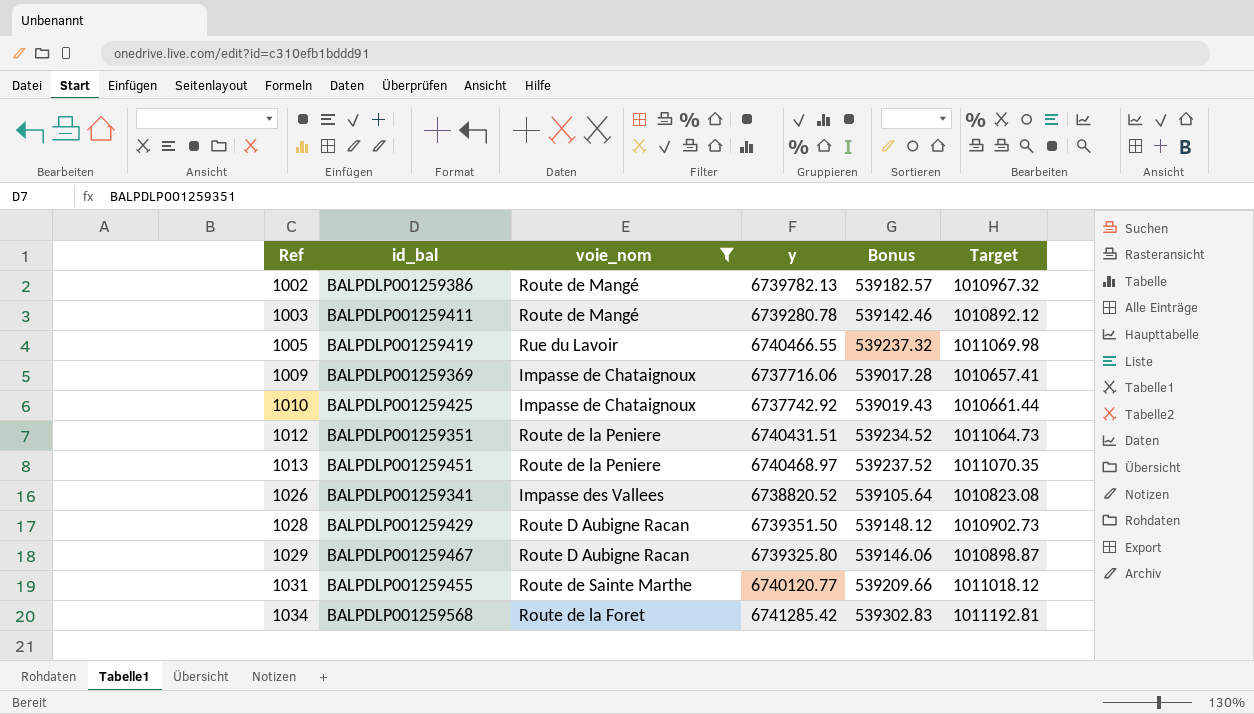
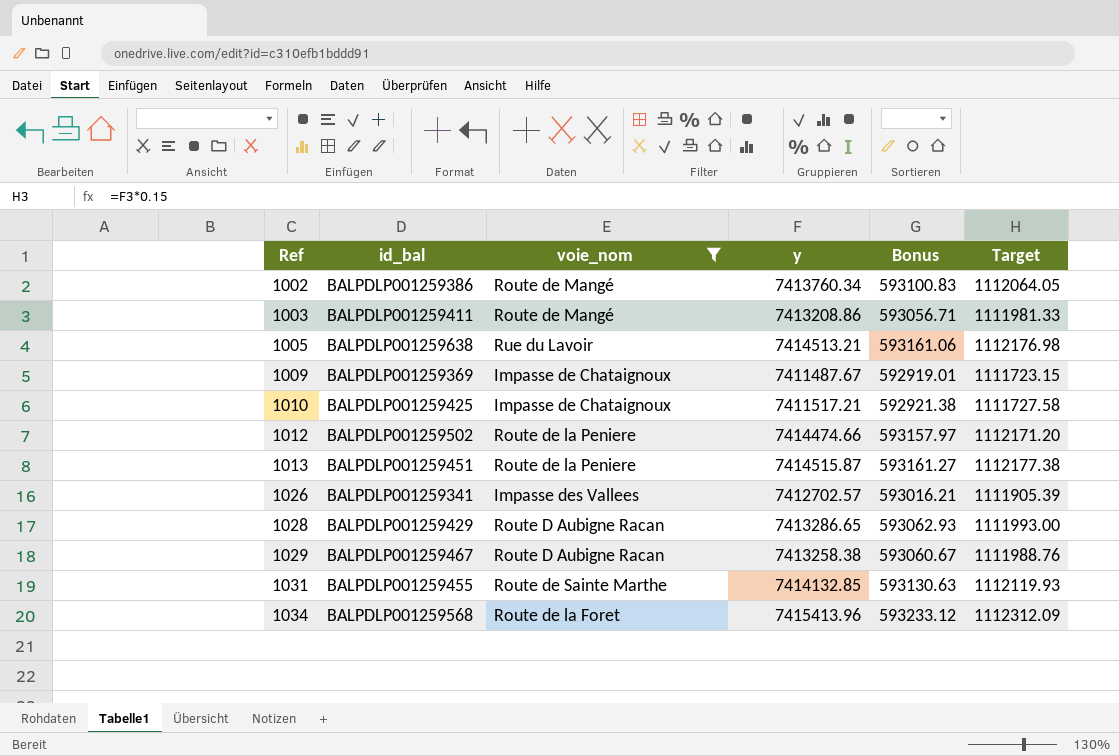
1002 | y: 6739782.13 -> 7413760.34
1002 | Bonus: 539182.57 -> 593100.83
1002 | Target: 1010967.32 -> 1112064.05
1003 | y: 6739280.78 -> 7413208.86
1003 | Bonus: 539142.46 -> 593056.71
1003 | Target: 1010892.12 -> 1111981.33
1005 | id_bal: BALPDLP001259419 -> BALPDLP001259638
1005 | y: 6740466.55 -> 7414513.21
1005 | Bonus: 539237.32 -> 593161.06
1005 | Target: 1011069.98 -> 1112176.98
1009 | y: 6737716.06 -> 7411487.67
1009 | Bonus: 539017.28 -> 592919.01
1009 | Target: 1010657.41 -> 1111723.15
1010 | y: 6737742.92 -> 7411517.21
1010 | Bonus: 539019.43 -> 592921.38
1010 | Target: 1010661.44 -> 1111727.58
1012 | id_bal: BALPDLP001259351 -> BALPDLP001259502
1012 | y: 6740431.51 -> 7414474.66
1012 | Bonus: 539234.52 -> 593157.97
1012 | Target: 1011064.73 -> 1112171.20
1013 | y: 6740468.97 -> 7414515.87
1013 | Bonus: 539237.52 -> 593161.27
1013 | Target: 1011070.35 -> 1112177.38
1026 | y: 6738820.52 -> 7412702.57
1026 | Bonus: 539105.64 -> 593016.21
1026 | Target: 1010823.08 -> 1111905.39
1028 | y: 6739351.50 -> 7413286.65
1028 | Bonus: 539148.12 -> 593062.93
1028 | Target: 1010902.73 -> 1111993.00
1029 | y: 6739325.80 -> 7413258.38
1029 | Bonus: 539146.06 -> 593060.67
1029 | Target: 1010898.87 -> 1111988.76
1031 | y: 6740120.77 -> 7414132.85
1031 | Bonus: 539209.66 -> 593130.63
1031 | Target: 1011018.12 -> 1112119.93
1034 | y: 6741285.42 -> 7415413.96
1034 | Bonus: 539302.83 -> 593233.12
1034 | Target: 1011192.81 -> 1112312.09

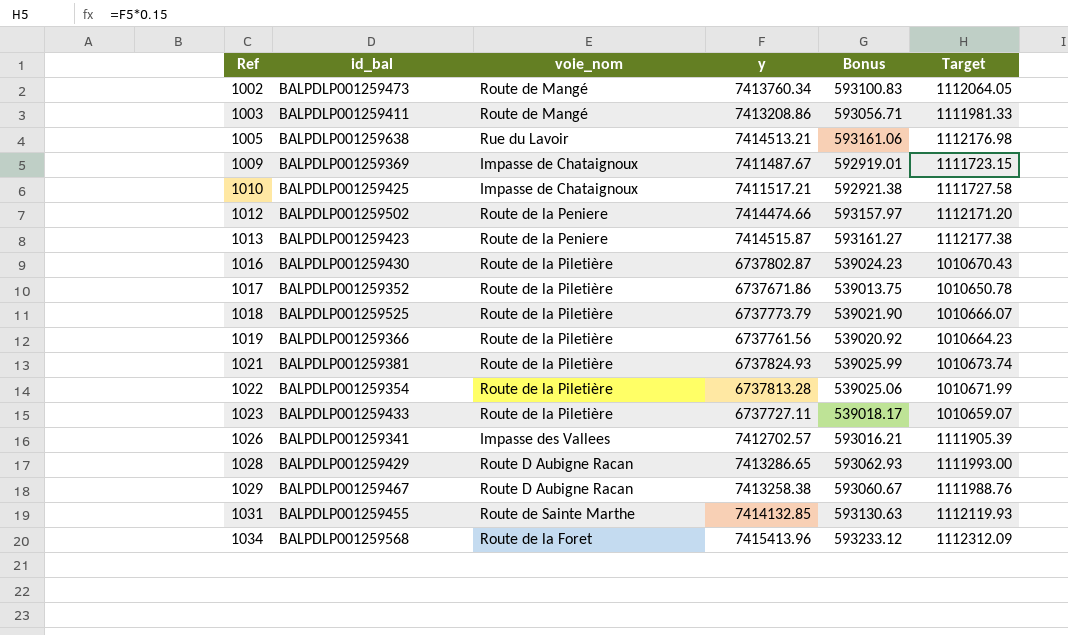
filter: voie_nom != Route de la Piletière -> none
1002 | id_bal: BALPDLP001259386 -> BALPDLP001259473
1013 | id_bal: BALPDLP001259451 -> BALPDLP001259423

